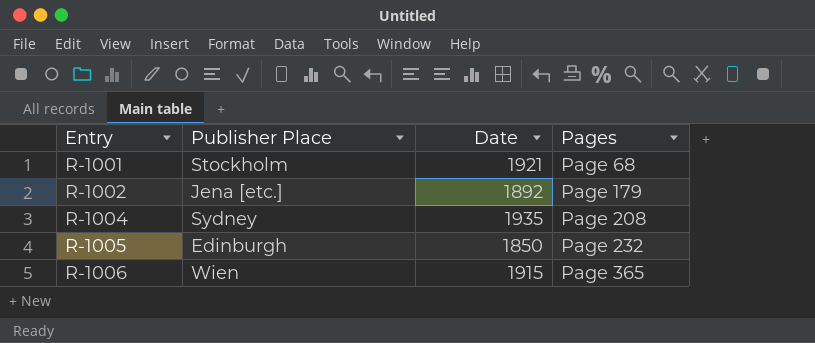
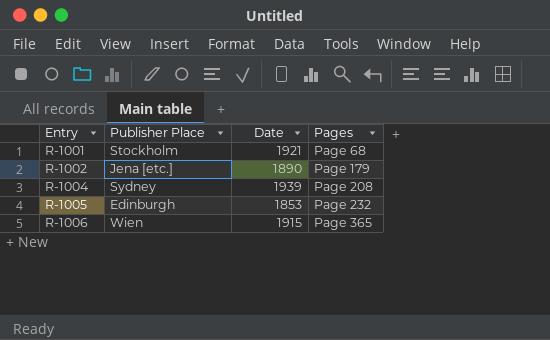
R-1002 | Date: 1892 -> 1890
R-1004 | Date: 1935 -> 1939
R-1005 | Date: 1850 -> 1853

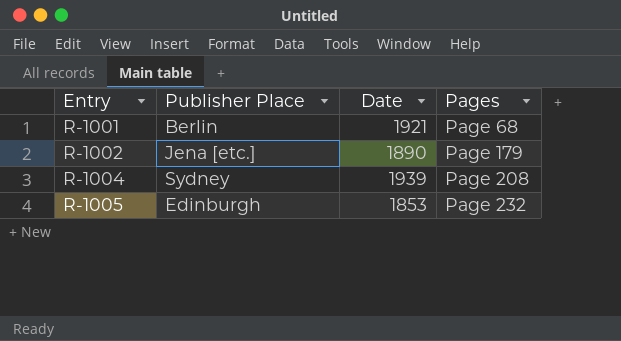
row R-1006: Wien | 1915 | Page 365 -> none
R-1001 | Publisher Place: Stockholm -> Berlin

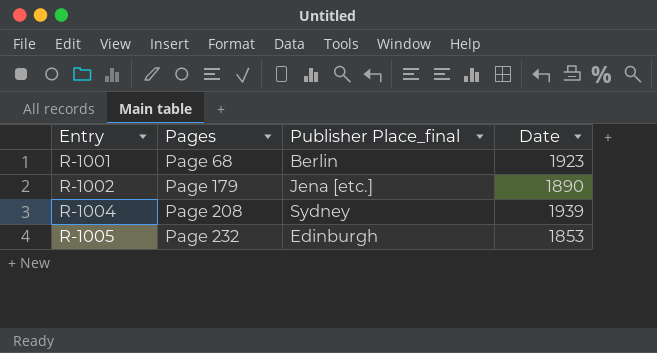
column Pages | position: 4 -> 2
column name: Publisher Place -> Publisher Place_final
R-1001 | Date: 1921 -> 1923

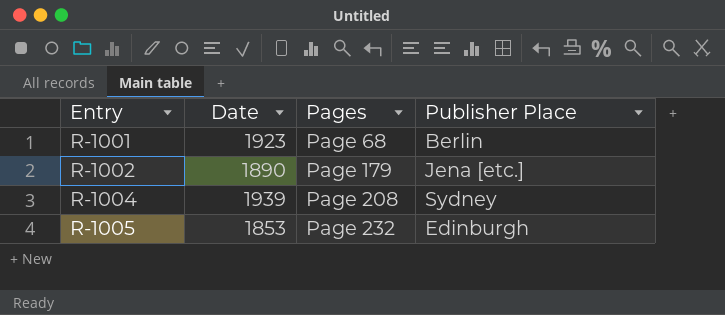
column Date | position: 4 -> 2
column name: Publisher Place_final -> Publisher Place

